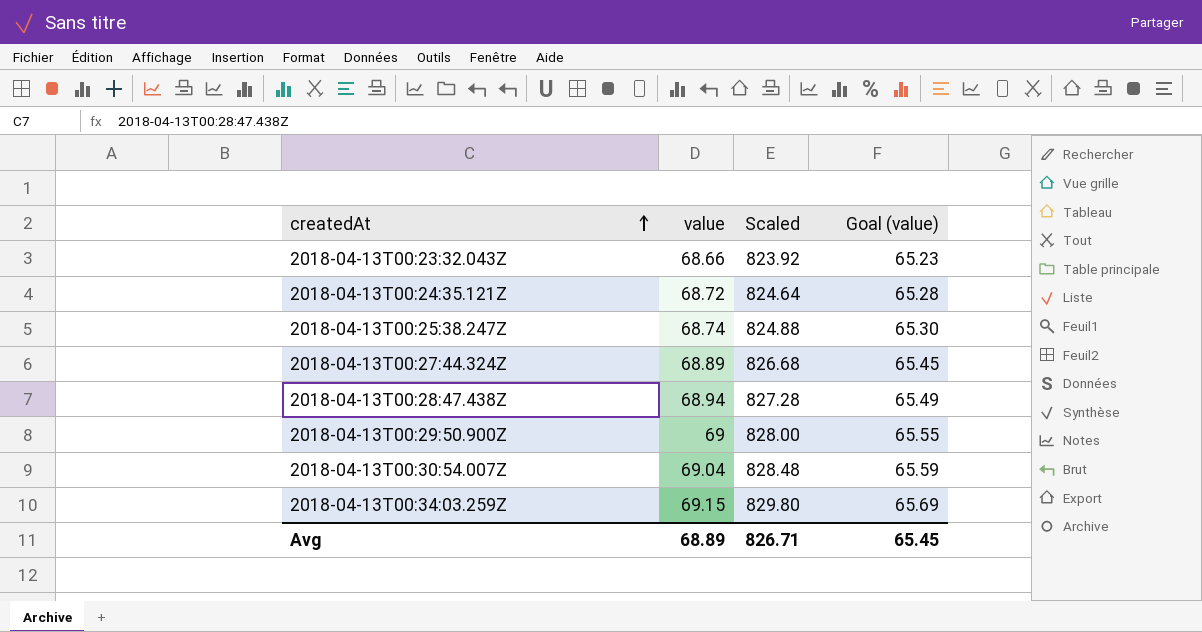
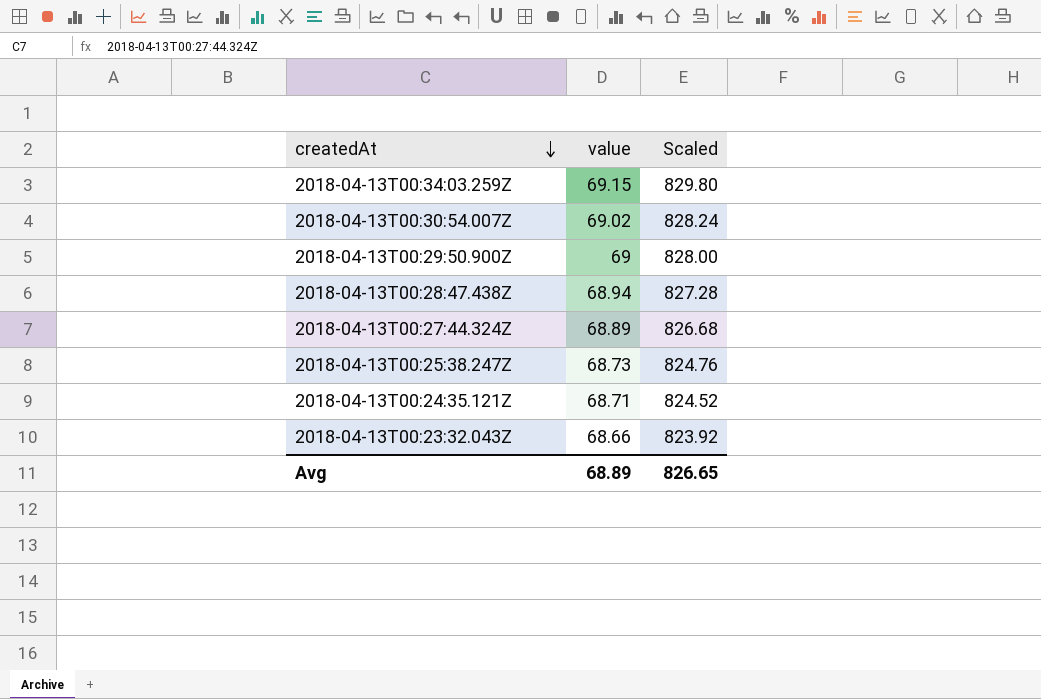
row order: createdAt ascending -> createdAt descending
column Goal (value) | formula: [value] * 0.95 -> none
2018-04-13T00:30:54.007Z | value: 69.04 -> 69.02
2018-04-13T00:30:54.007Z | Scaled: 828.48 -> 828.24
2018-04-13T00:25:38.247Z | value: 68.74 -> 68.73
2018-04-13T00:25:38.247Z | Scaled: 824.88 -> 824.76
2018-04-13T00:24:35.121Z | value: 68.72 -> 68.71
2018-04-13T00:24:35.121Z | Scaled: 824.64 -> 824.52
Avg | Scaled: 826.71 -> 826.65

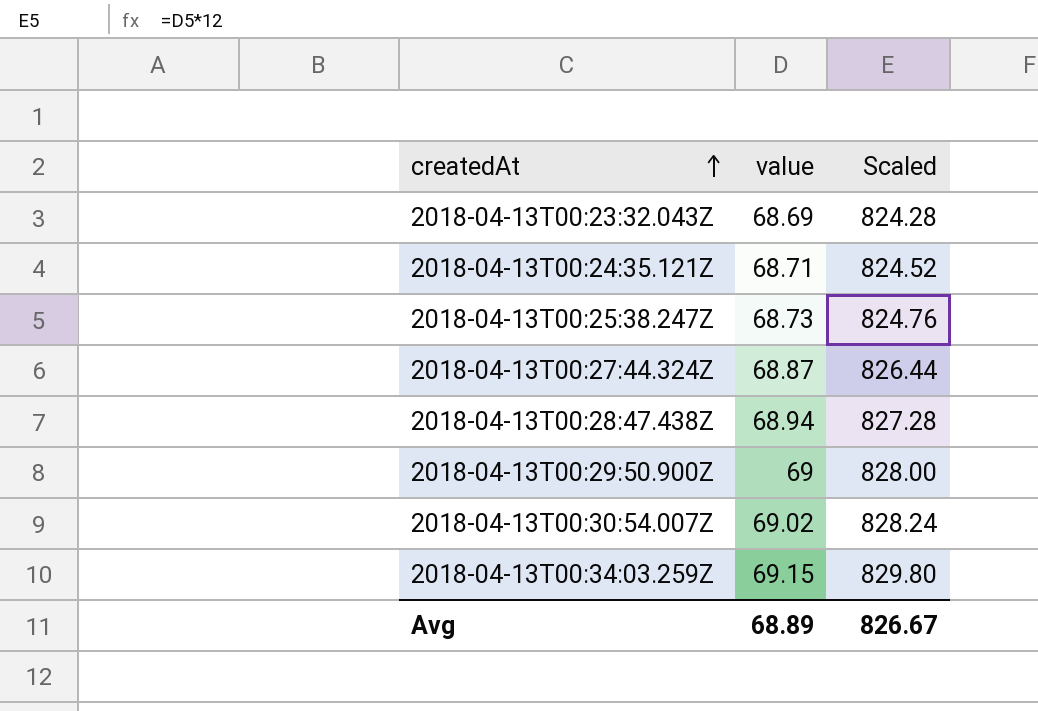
row order: createdAt descending -> createdAt ascending
2018-04-13T00:23:32.043Z | value: 68.66 -> 68.69
2018-04-13T00:23:32.043Z | Scaled: 823.92 -> 824.28
2018-04-13T00:27:44.324Z | value: 68.89 -> 68.87
2018-04-13T00:27:44.324Z | Scaled: 826.68 -> 826.44
Avg | Scaled: 826.65 -> 826.67

